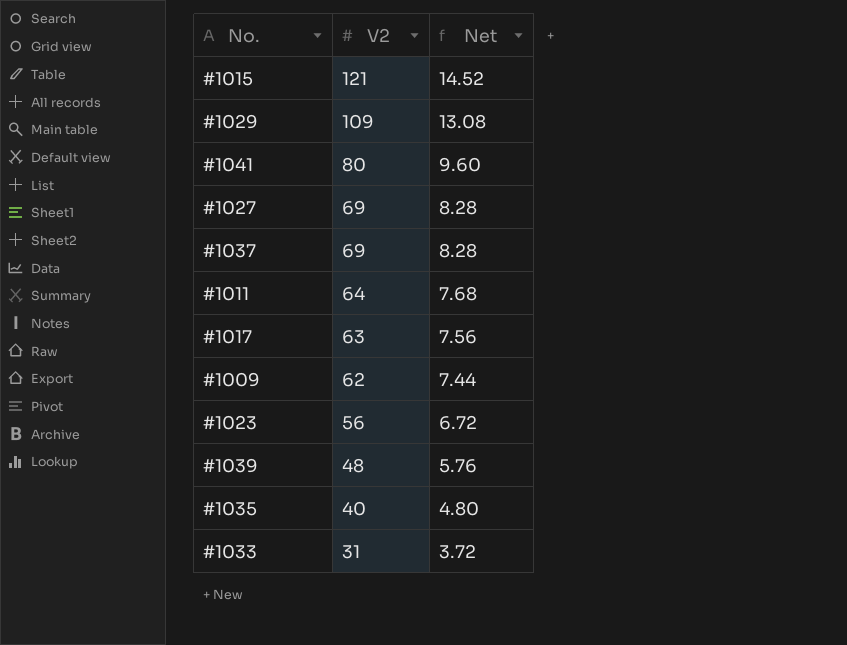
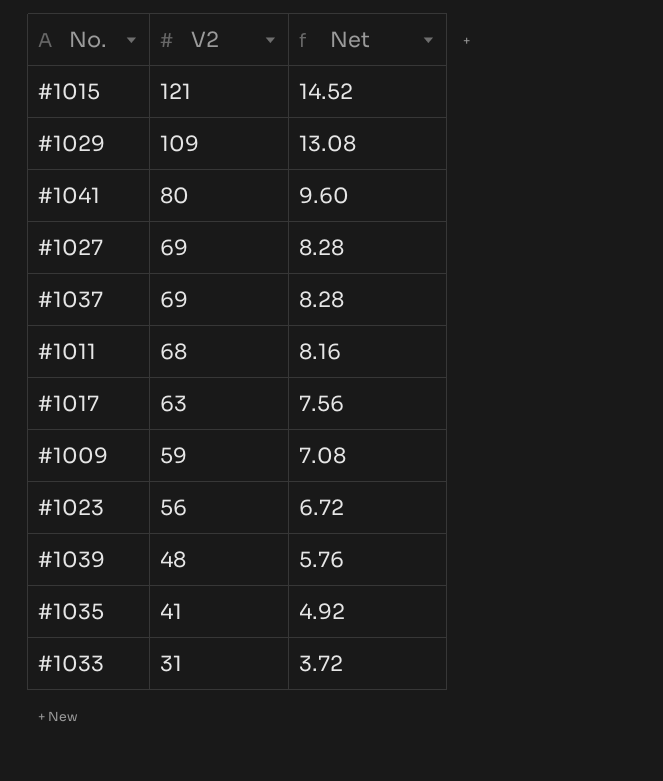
#1011 | V2: 64 -> 68
#1011 | Net: 7.68 -> 8.16
#1009 | V2: 62 -> 59
#1009 | Net: 7.44 -> 7.08
#1035 | V2: 40 -> 41
#1035 | Net: 4.80 -> 4.92

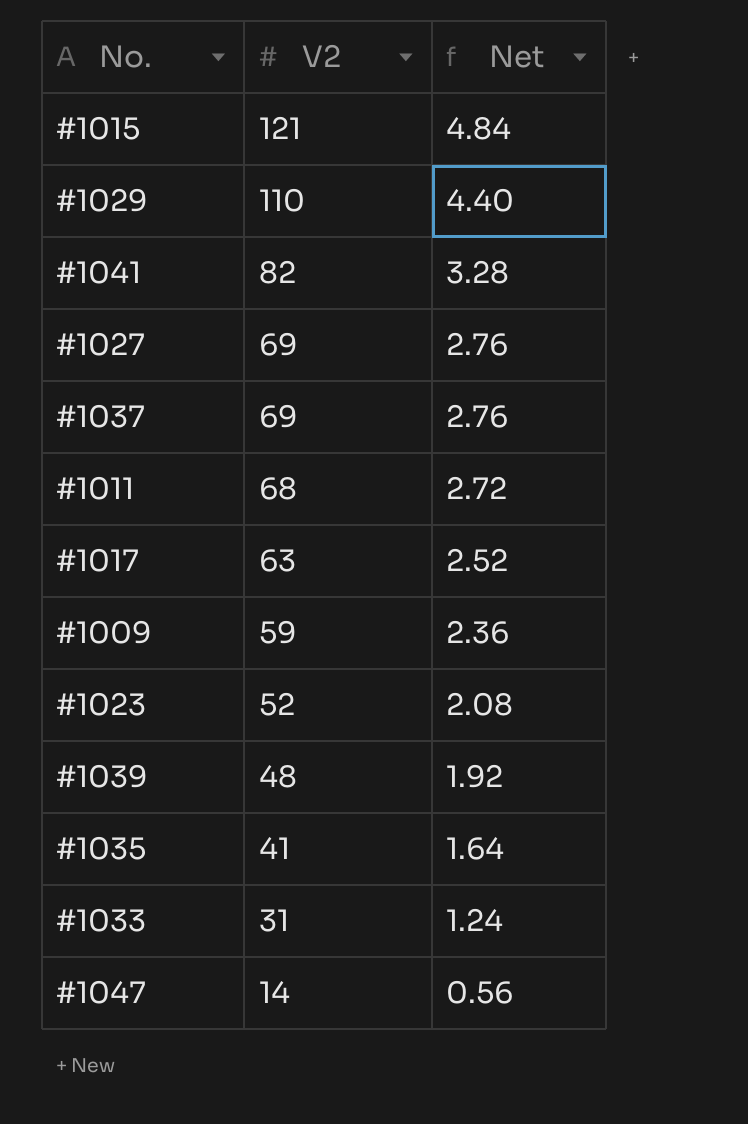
column Net | formula: [V2] * 0.12 -> [V2] * 0.04
#1029 | V2: 109 -> 110
#1041 | V2: 80 -> 82
#1023 | V2: 56 -> 52
row #1047: none -> 14 | 0.56

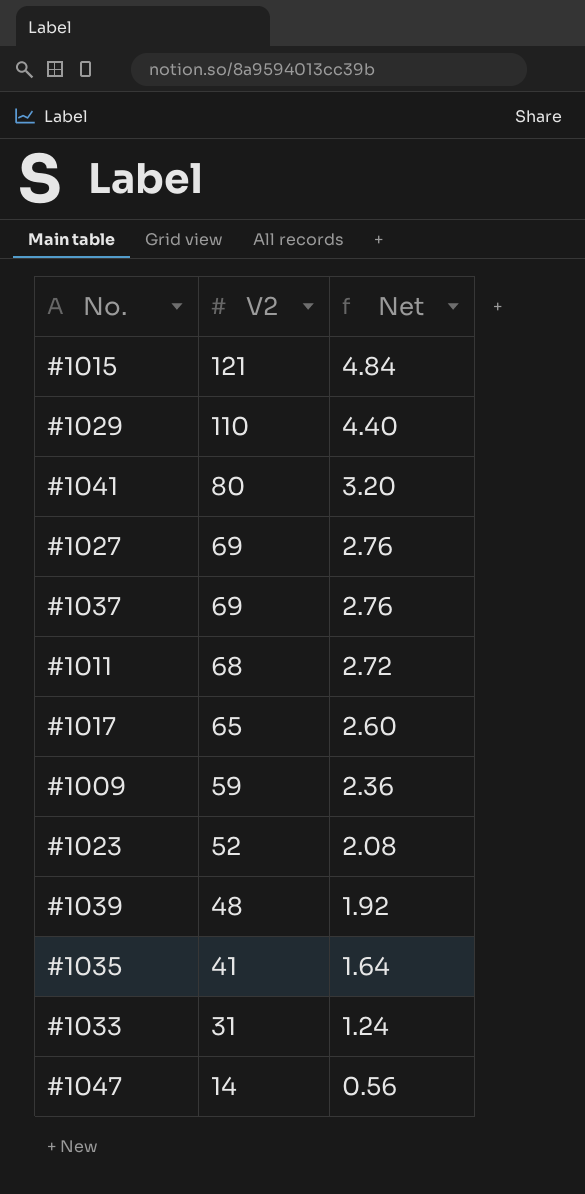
#1041 | V2: 82 -> 80
#1041 | Net: 3.28 -> 3.20
#1017 | V2: 63 -> 65
#1017 | Net: 2.52 -> 2.60

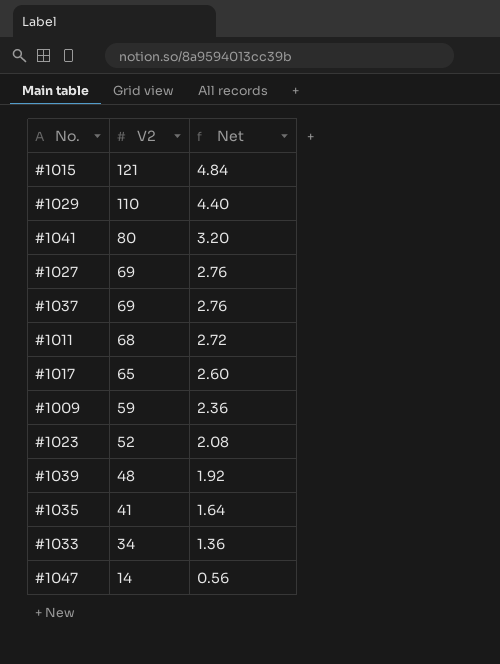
#1033 | V2: 31 -> 34
#1033 | Net: 1.24 -> 1.36

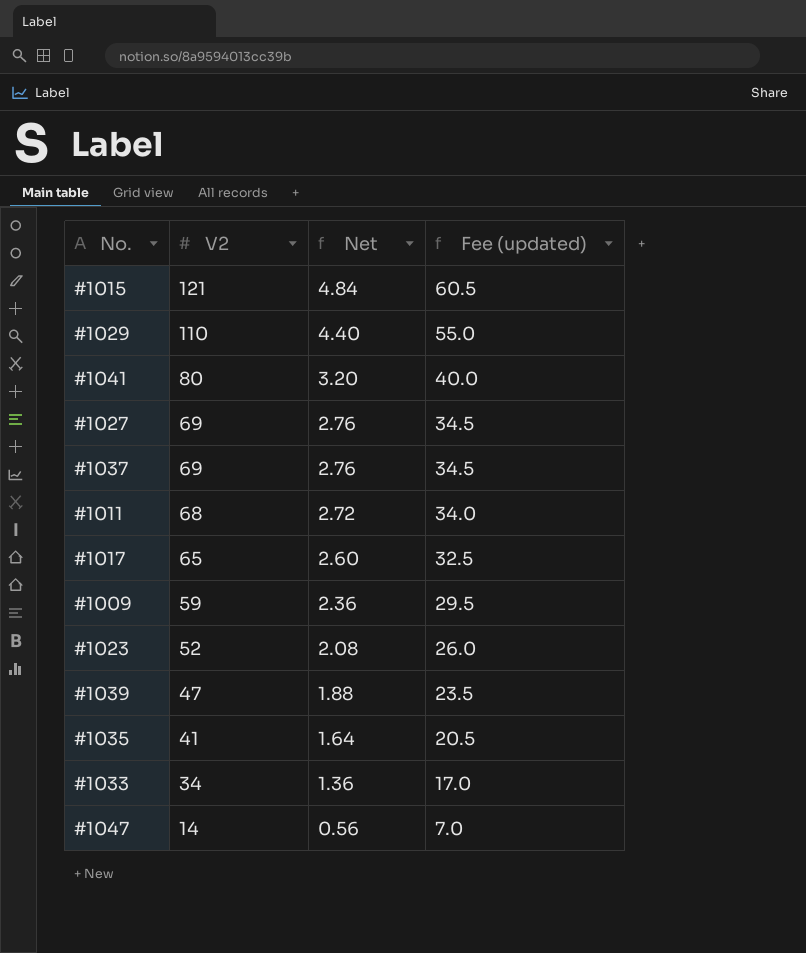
column Fee (updated) | formula: none -> [V2] * 0.5
#1039 | V2: 48 -> 47
#1039 | Net: 1.92 -> 1.88

